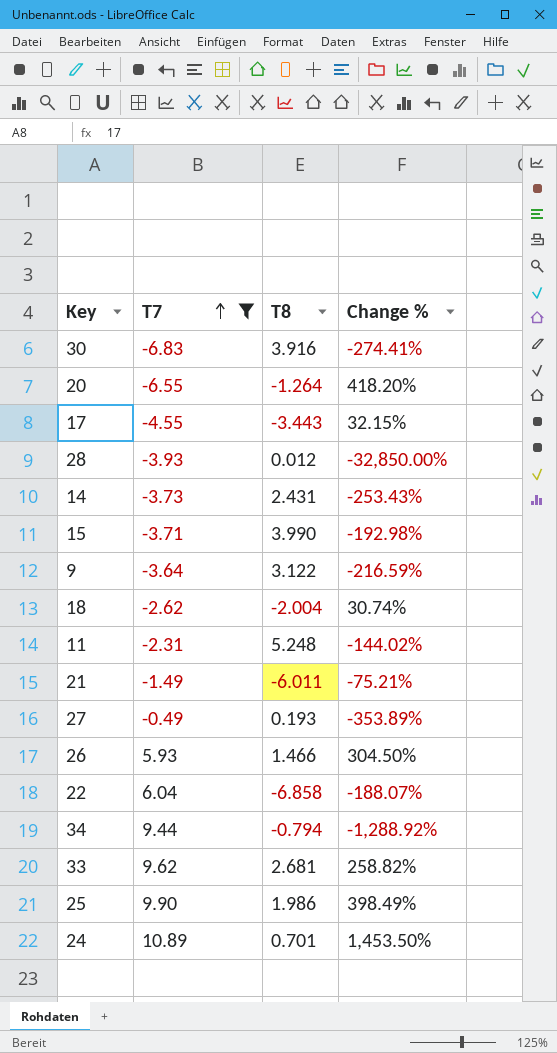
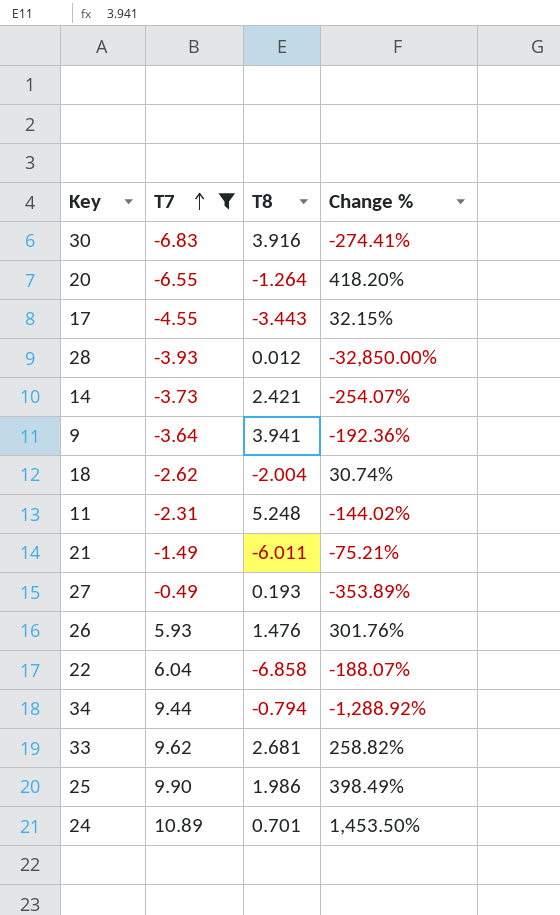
row 15: -3.71 | 3.990 | -192.98% -> none
14 | T8: 2.431 -> 2.421
14 | Change %: -253.43% -> -254.07%
9 | T8: 3.122 -> 3.941
9 | Change %: -216.59% -> -192.36%
26 | T8: 1.466 -> 1.476
26 | Change %: 304.50% -> 301.76%

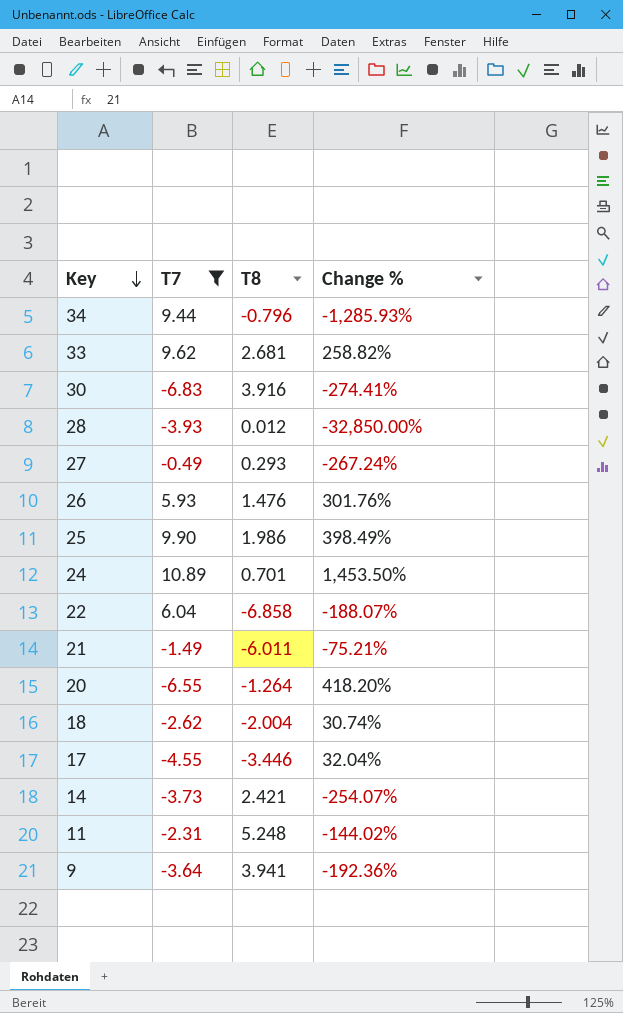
row order: T7 ascending -> Key descending
34 | T8: -0.794 -> -0.796
34 | Change %: -1,288.92% -> -1,285.93%
27 | T8: 0.193 -> 0.293
27 | Change %: -353.89% -> -267.24%
17 | T8: -3.443 -> -3.446
17 | Change %: 32.15% -> 32.04%

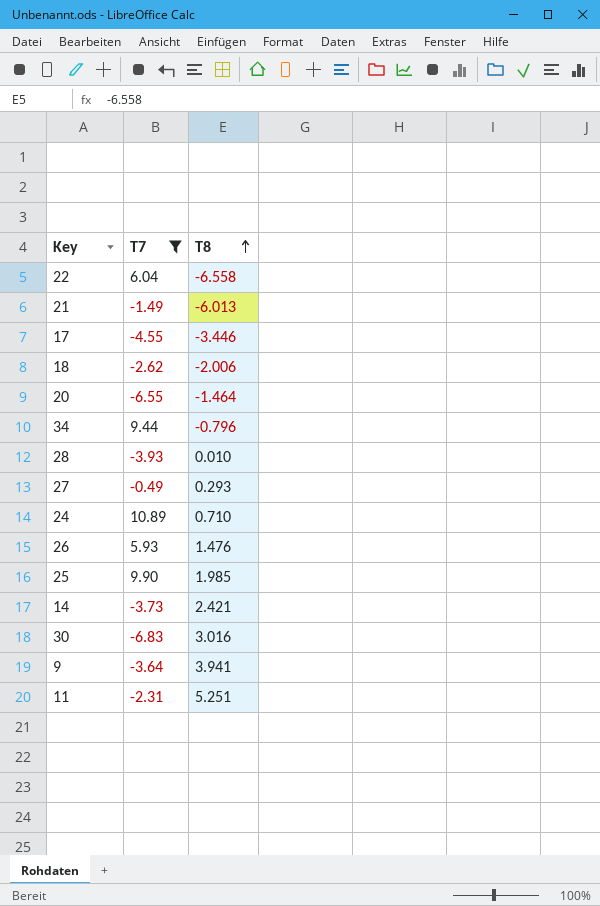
row order: Key descending -> T8 ascending
column Change % | formula: ([T7] - [T8]) / [T8] -> none
row 33: 9.62 | 2.681 | 258.82% -> none
22 | T8: -6.858 -> -6.558
21 | T8: -6.011 -> -6.013
18 | T8: -2.004 -> -2.006
20 | T8: -1.264 -> -1.464
28 | T8: 0.012 -> 0.010
24 | T8: 0.701 -> 0.710
25 | T8: 1.986 -> 1.985
30 | T8: 3.916 -> 3.016
11 | T8: 5.248 -> 5.251

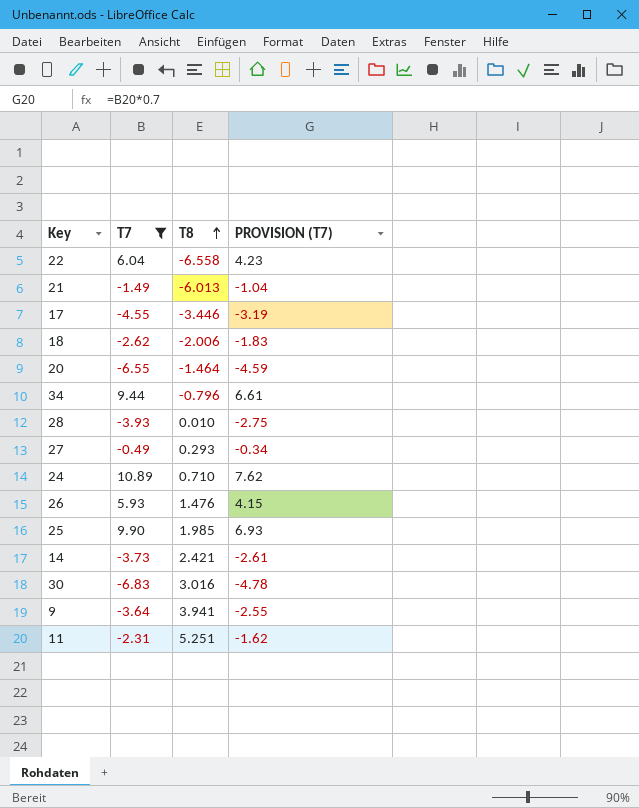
column PROVISION (T7) | formula: none -> [T7] * 0.7

